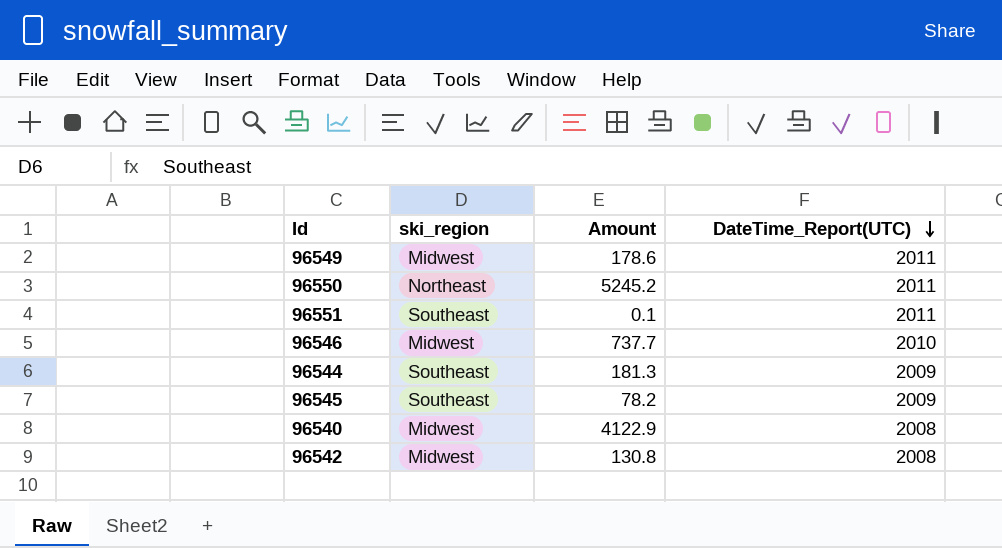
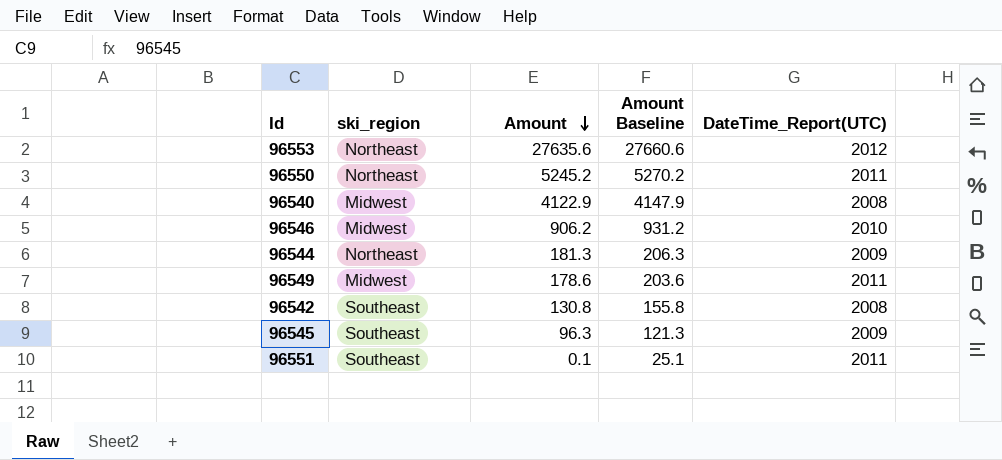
row order: DateTime_Report(UTC) descending -> Amount descending
column Amount Baseline | formula: none -> [Amount] + 25
row 96553: none -> Northeast | 27635.6 | 27660.6 | 2012
96546 | Amount: 737.7 -> 906.2
96544 | ski_region: Southeast -> Northeast
96542 | ski_region: Midwest -> Southeast
96545 | Amount: 78.2 -> 96.3

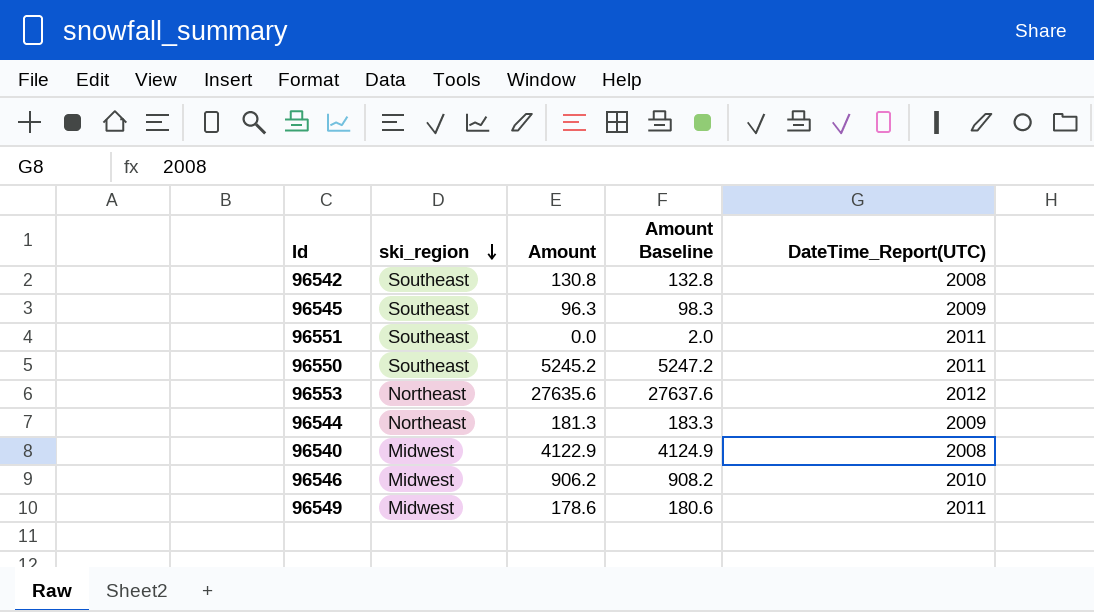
row order: Amount descending -> ski_region descending
column Amount Baseline | formula: [Amount] + 25 -> [Amount] + 2
96551 | Amount: 0.1 -> 0.0
96550 | ski_region: Northeast -> Southeast

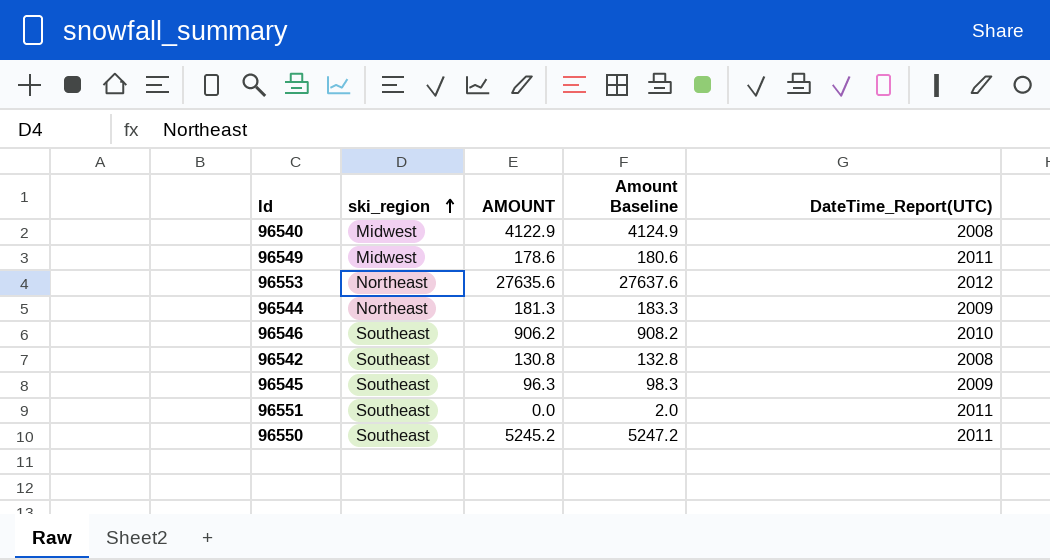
row order: ski_region descending -> ski_region ascending
column name: Amount -> AMOUNT
96546 | ski_region: Midwest -> Southeast

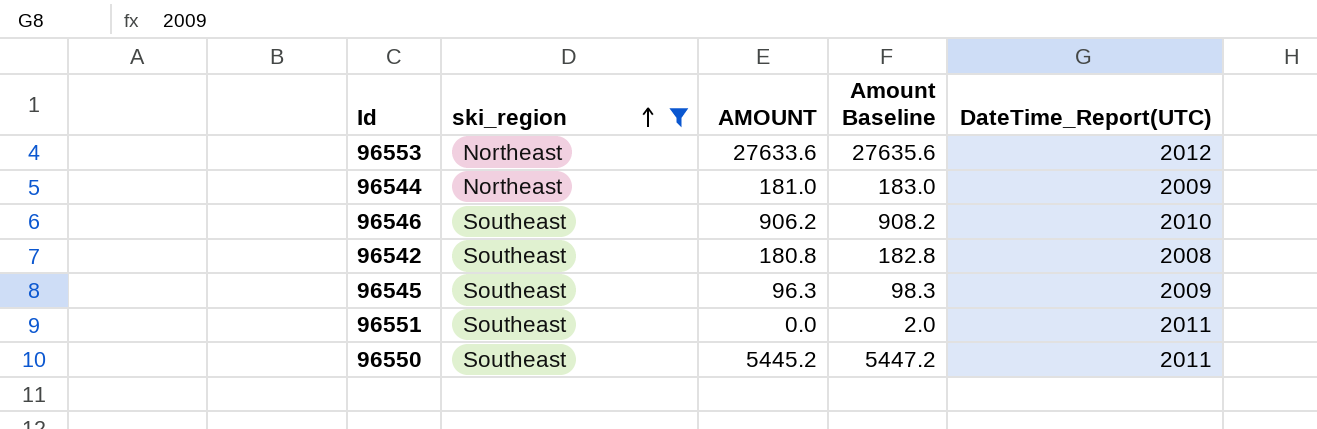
filter: none -> ski_region != Midwest
96553 | AMOUNT: 27635.6 -> 27633.6
96553 | Amount Baseline: 27637.6 -> 27635.6
96544 | AMOUNT: 181.3 -> 181.0
96544 | Amount Baseline: 183.3 -> 183.0
96542 | AMOUNT: 130.8 -> 180.8
96542 | Amount Baseline: 132.8 -> 182.8
96550 | AMOUNT: 5245.2 -> 5445.2
96550 | Amount Baseline: 5247.2 -> 5447.2

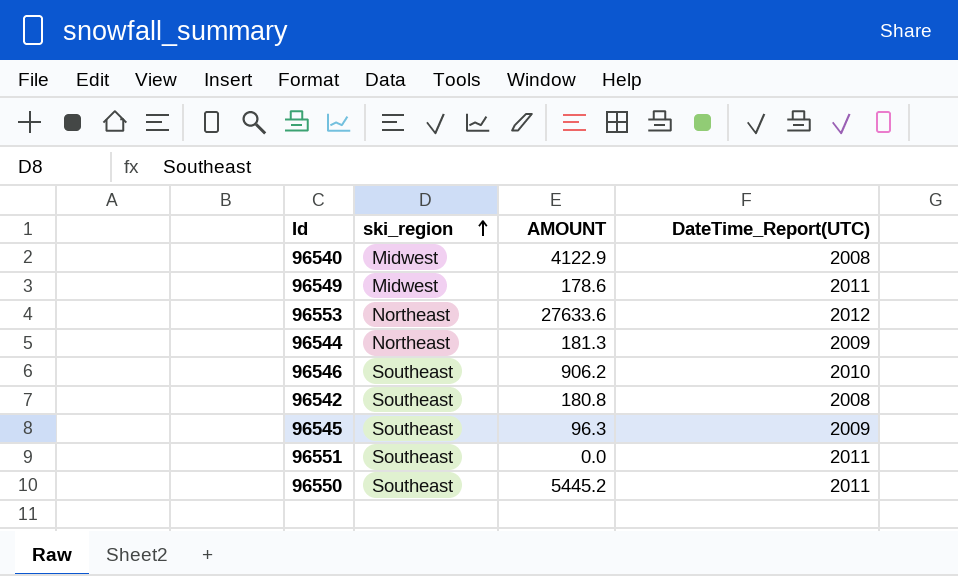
filter: ski_region != Midwest -> none
column Amount Baseline | formula: [AMOUNT] + 2 -> none
96544 | AMOUNT: 181.0 -> 181.3

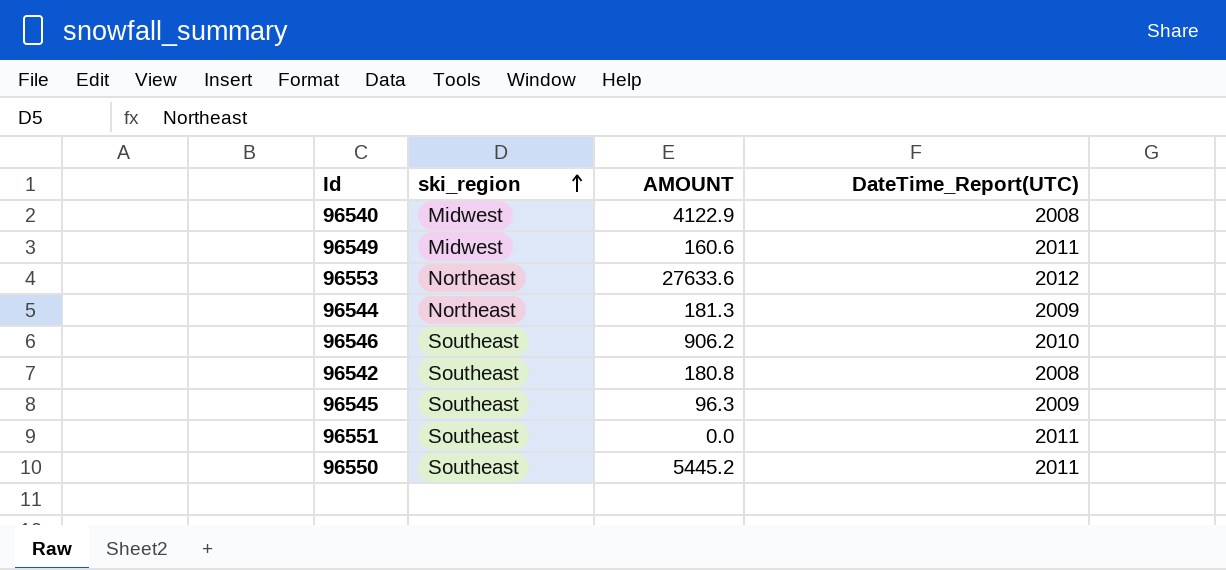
96549 | AMOUNT: 178.6 -> 160.6

